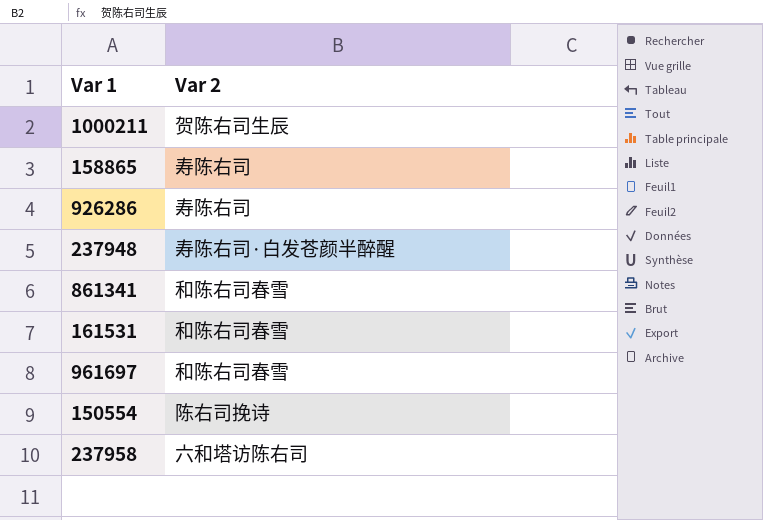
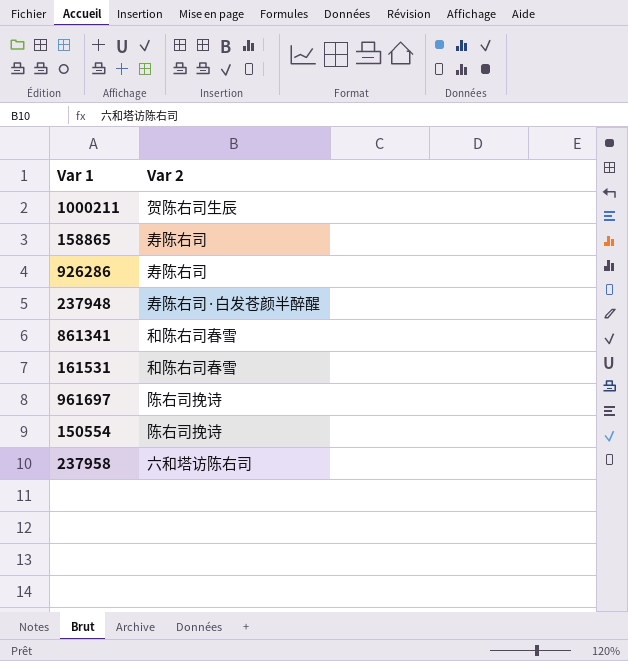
961697 | Var 2: 和陈右司春雪 -> 陈右司挽诗

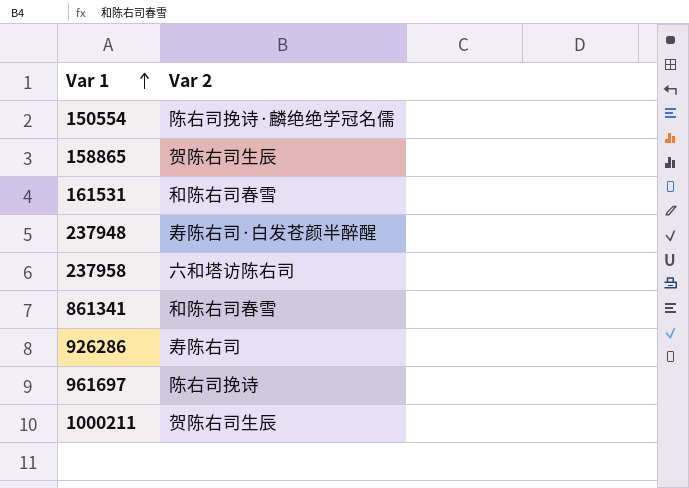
row order: none -> Var 1 ascending
150554 | Var 2: 陈右司挽诗 -> 陈右司挽诗·麟绝绝学冠名儒
158865 | Var 2: 寿陈右司 -> 贺陈右司生辰

